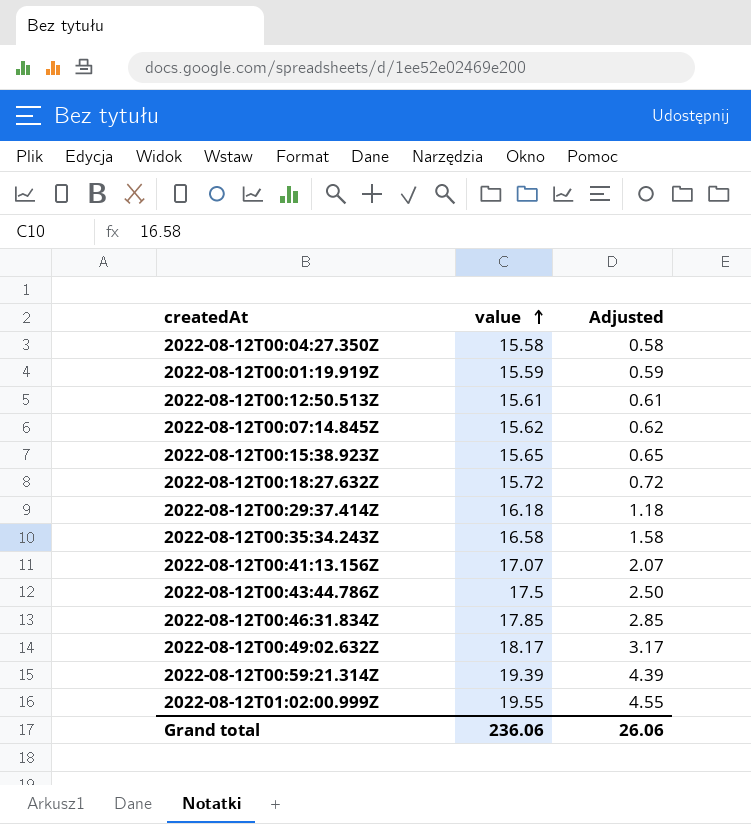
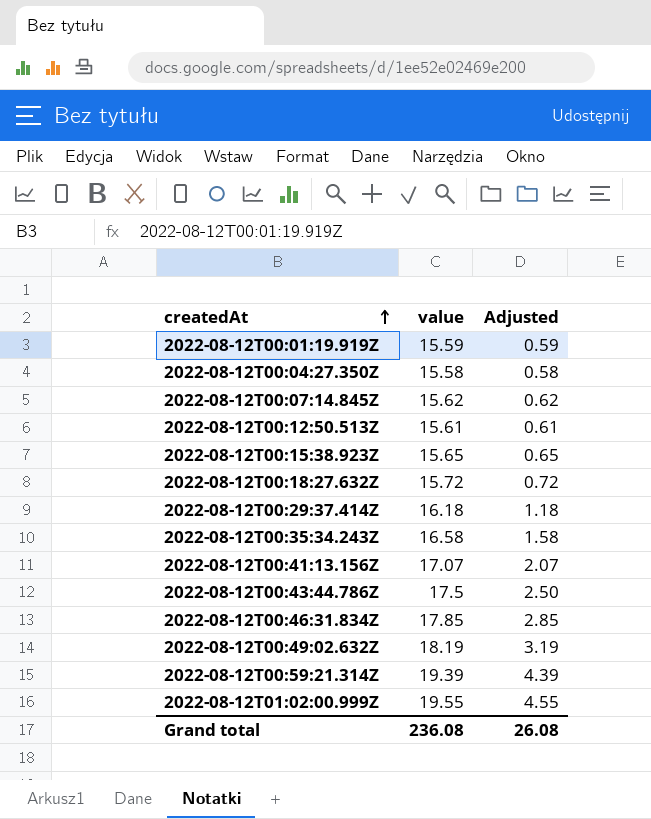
row order: value ascending -> createdAt ascending
2022-08-12T00:49:02.632Z | value: 18.17 -> 18.19
2022-08-12T00:49:02.632Z | Adjusted: 3.17 -> 3.19
Grand total | value: 236.06 -> 236.08
Grand total | Adjusted: 26.06 -> 26.08

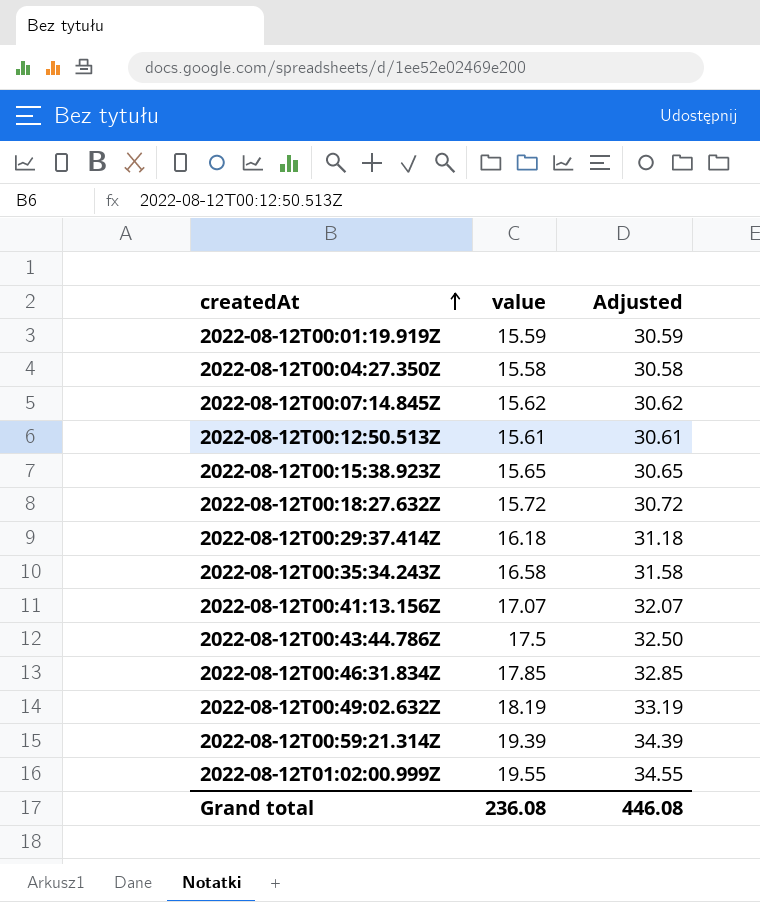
column Adjusted | formula: [value] - 15 -> [value] + 15
Grand total | Adjusted: 26.08 -> 446.08

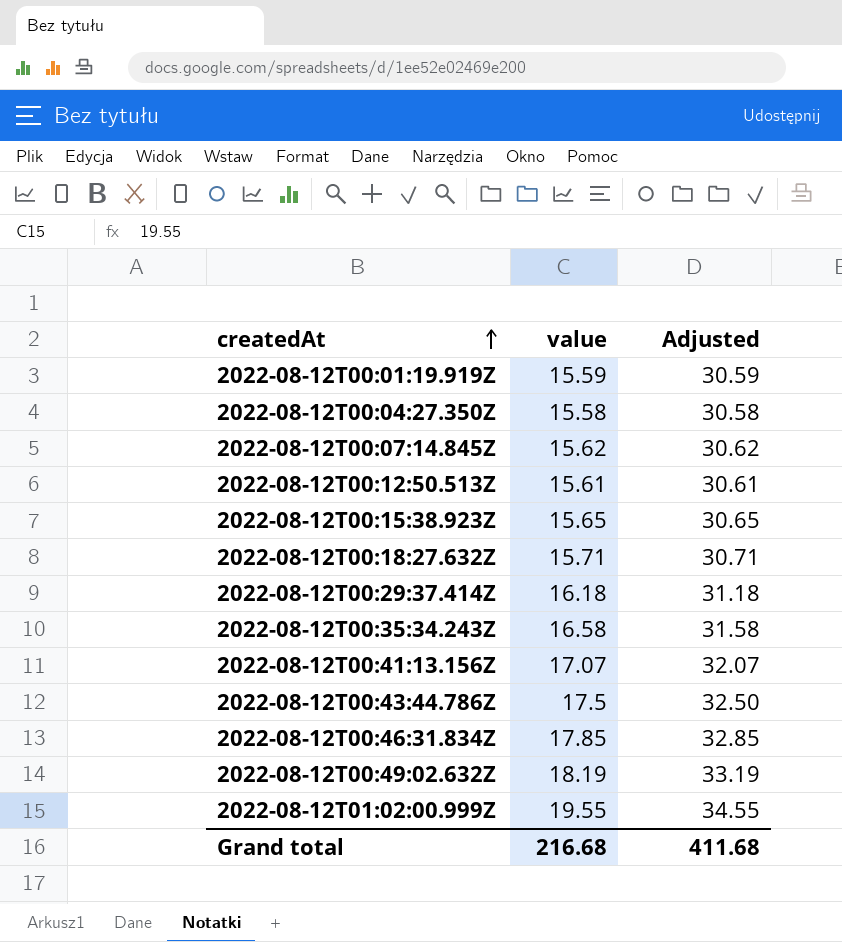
row 2022-08-12T00:59:21.314Z: 19.39 | 34.39 -> none
2022-08-12T00:18:27.632Z | value: 15.72 -> 15.71
2022-08-12T00:18:27.632Z | Adjusted: 30.72 -> 30.71
Grand total | value: 236.08 -> 216.68
Grand total | Adjusted: 446.08 -> 411.68

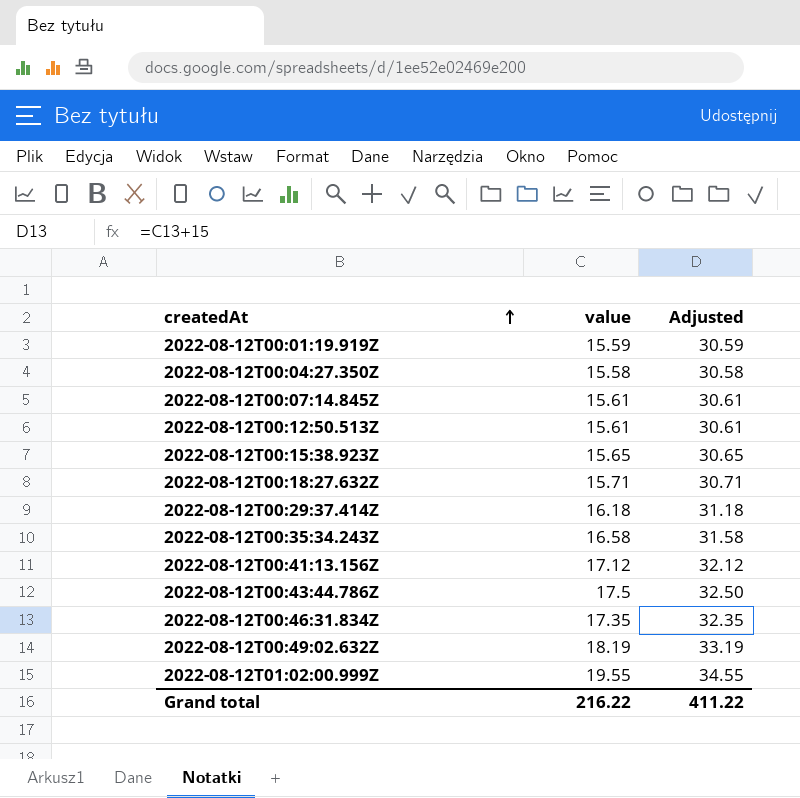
2022-08-12T00:07:14.845Z | value: 15.62 -> 15.61
2022-08-12T00:07:14.845Z | Adjusted: 30.62 -> 30.61
2022-08-12T00:41:13.156Z | value: 17.07 -> 17.12
2022-08-12T00:41:13.156Z | Adjusted: 32.07 -> 32.12
2022-08-12T00:46:31.834Z | value: 17.85 -> 17.35
2022-08-12T00:46:31.834Z | Adjusted: 32.85 -> 32.35
Grand total | value: 216.68 -> 216.22
Grand total | Adjusted: 411.68 -> 411.22

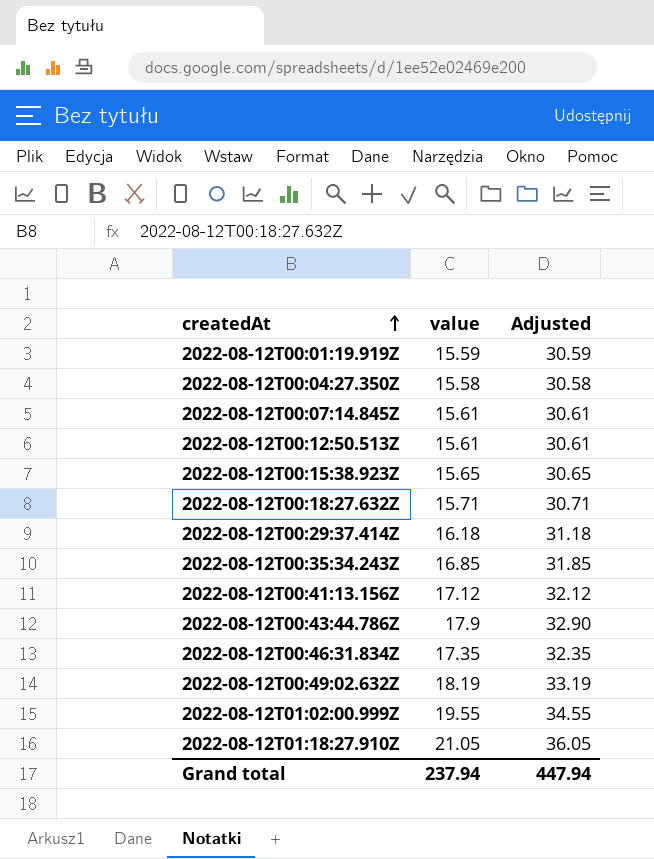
2022-08-12T00:35:34.243Z | value: 16.58 -> 16.85
2022-08-12T00:35:34.243Z | Adjusted: 31.58 -> 31.85
2022-08-12T00:43:44.786Z | value: 17.5 -> 17.9
2022-08-12T00:43:44.786Z | Adjusted: 32.50 -> 32.90
row 2022-08-12T01:18:27.910Z: none -> 21.05 | 36.05
Grand total | value: 216.22 -> 237.94
Grand total | Adjusted: 411.22 -> 447.94

